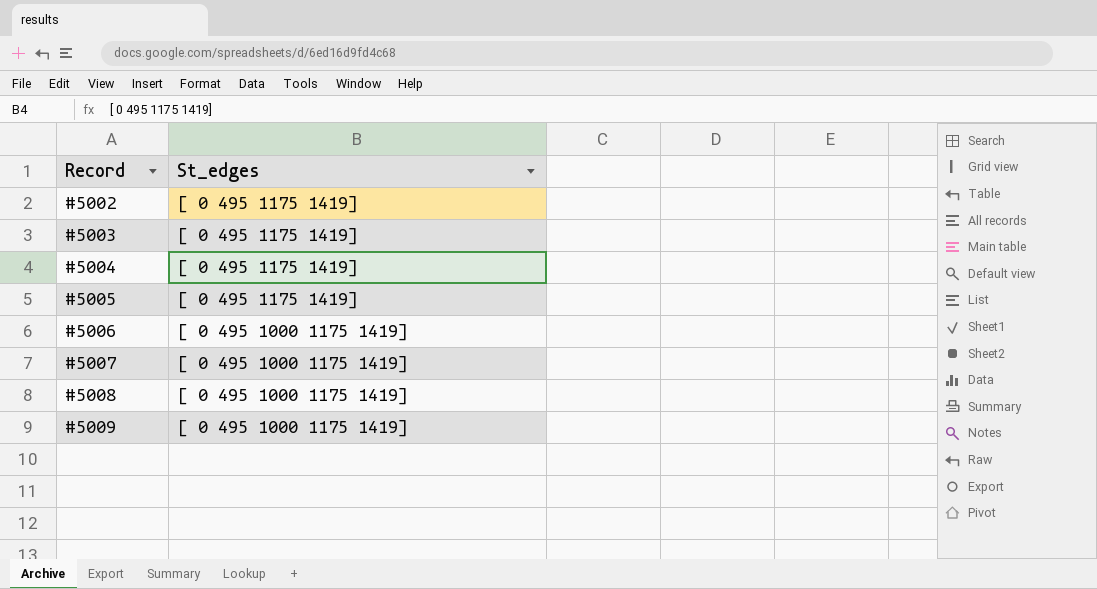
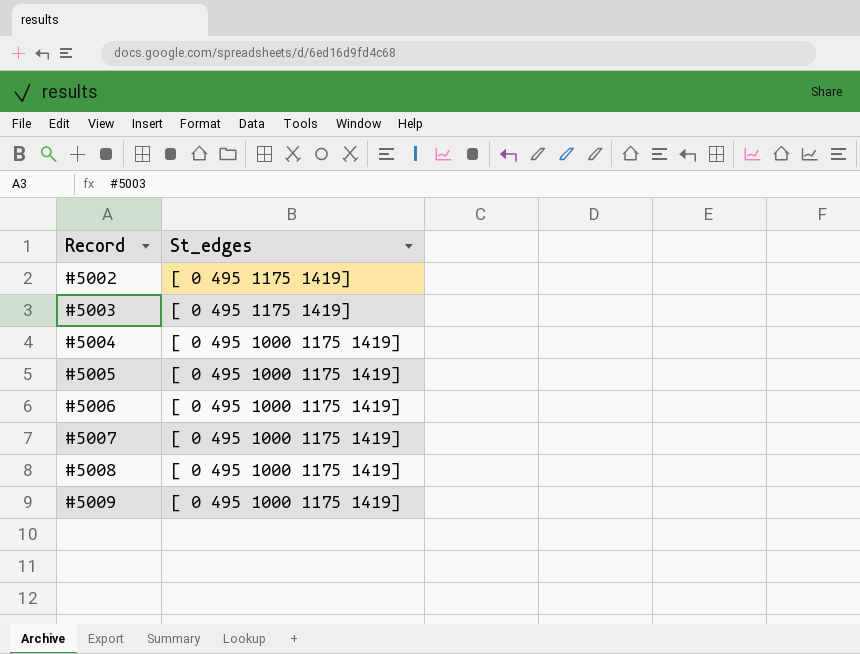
#5004 | St_edges: [ 0 495 1175 1419] -> [ 0 495 1000 1175 1419]
#5005 | St_edges: [ 0 495 1175 1419] -> [ 0 495 1000 1175 1419]

